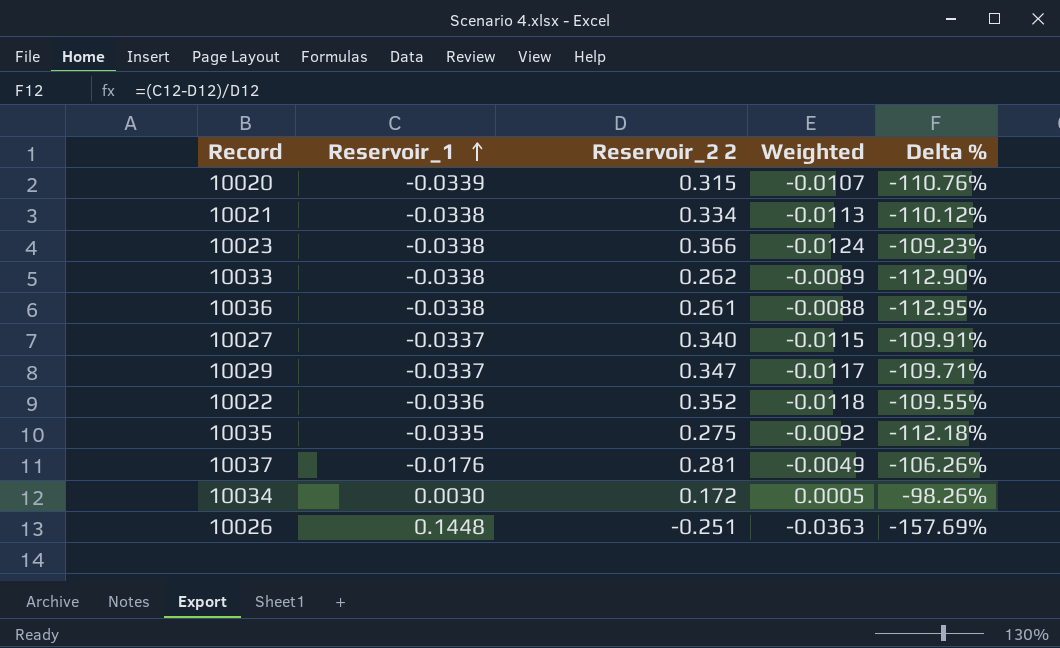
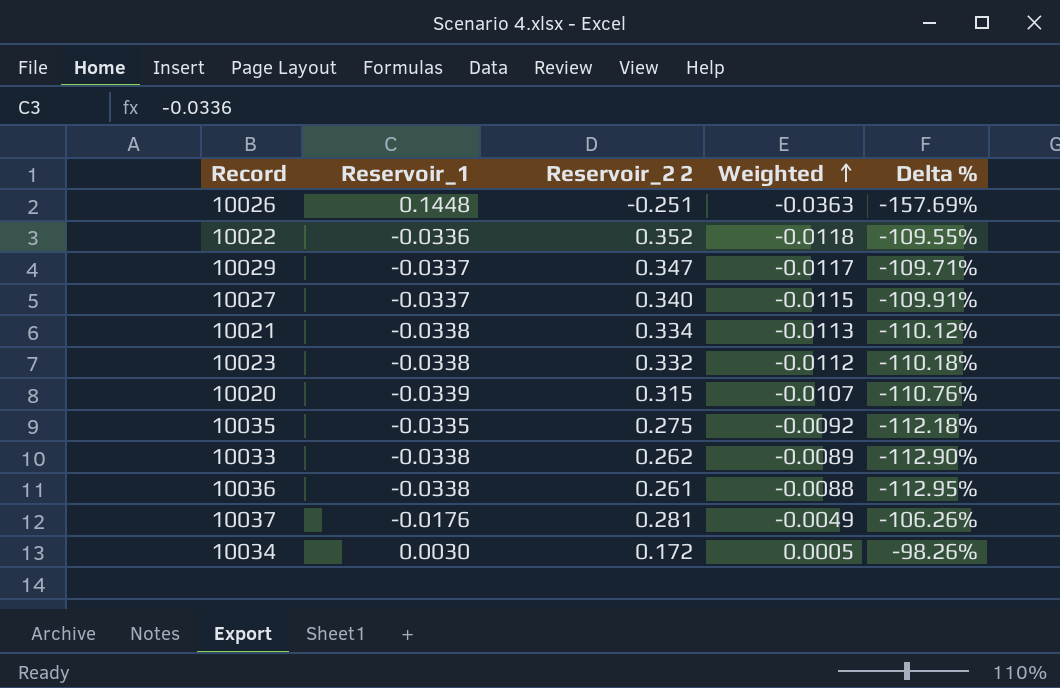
row order: Reservoir_1 ascending -> Weighted ascending
10023 | Reservoir_2 2: 0.366 -> 0.332
10023 | Weighted: -0.0124 -> -0.0112
10023 | Delta %: -109.23% -> -110.18%

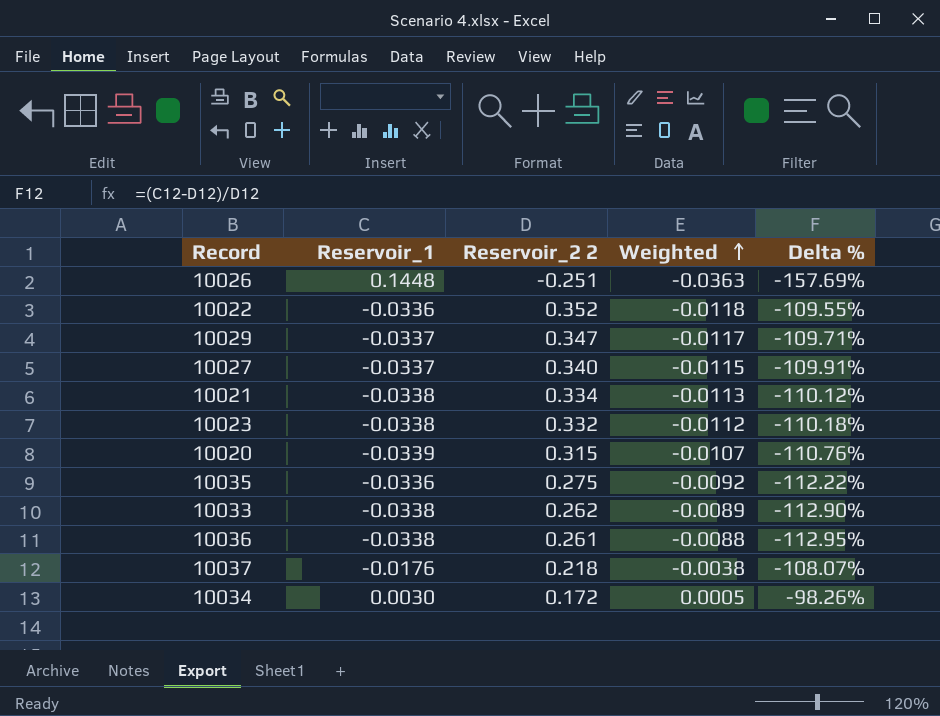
10035 | Reservoir_1: -0.0335 -> -0.0336
10035 | Delta %: -112.18% -> -112.22%
10037 | Reservoir_2 2: 0.281 -> 0.218
10037 | Weighted: -0.0049 -> -0.0038
10037 | Delta %: -106.26% -> -108.07%

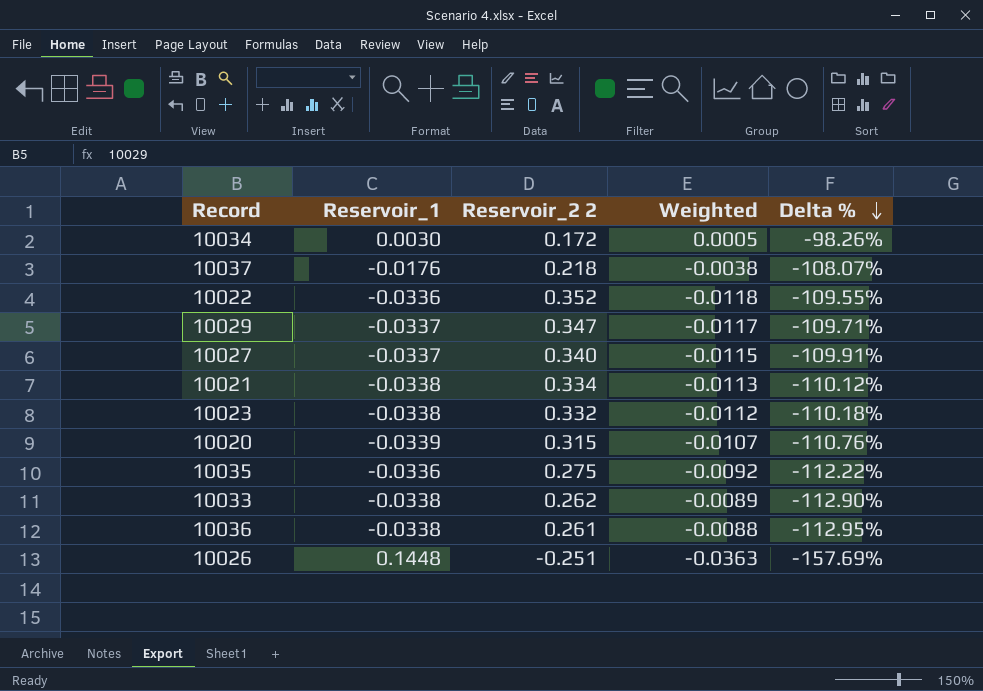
row order: Weighted ascending -> Delta % descending

